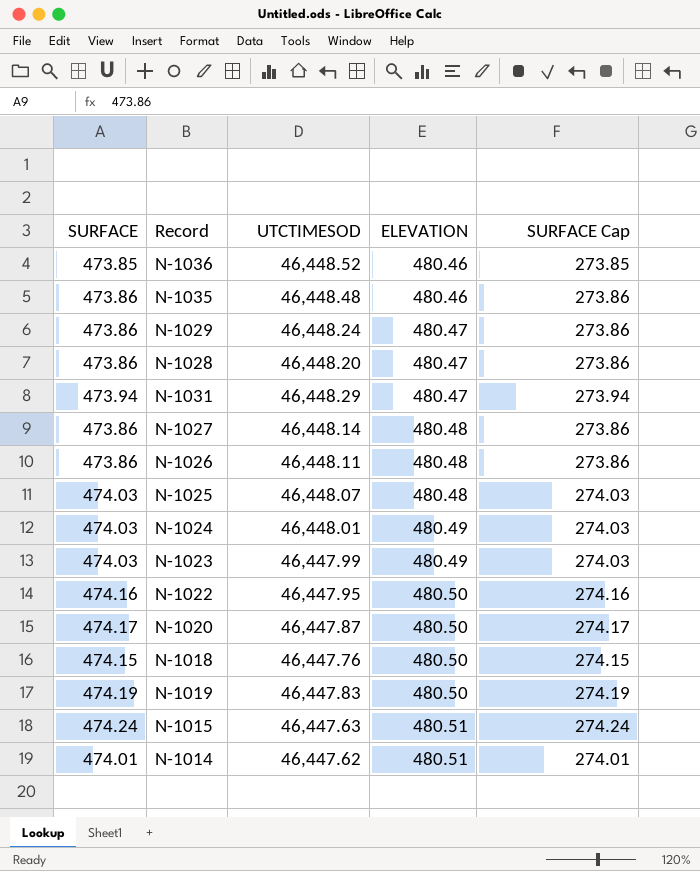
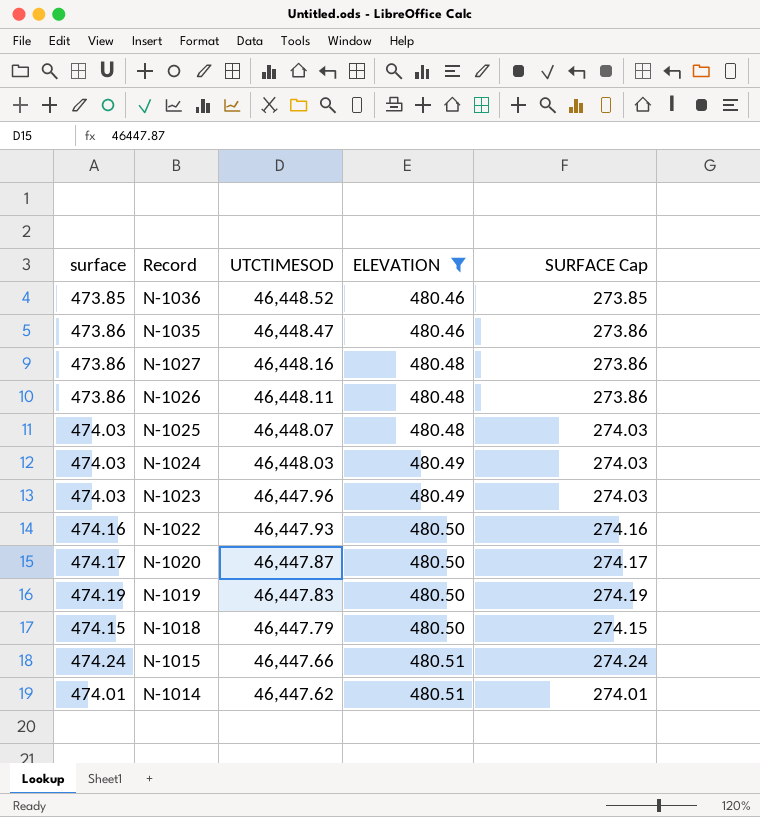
filter: none -> ELEVATION != 480.47
row order: ELEVATION ascending -> Record descending
column name: SURFACE -> surface
N-1035 | UTCTIMESOD: 46,448.48 -> 46,448.47
N-1027 | UTCTIMESOD: 46,448.14 -> 46,448.16
N-1024 | UTCTIMESOD: 46,448.01 -> 46,448.03
N-1023 | UTCTIMESOD: 46,447.99 -> 46,447.96
N-1022 | UTCTIMESOD: 46,447.95 -> 46,447.93
N-1018 | UTCTIMESOD: 46,447.76 -> 46,447.79
N-1015 | UTCTIMESOD: 46,447.63 -> 46,447.66

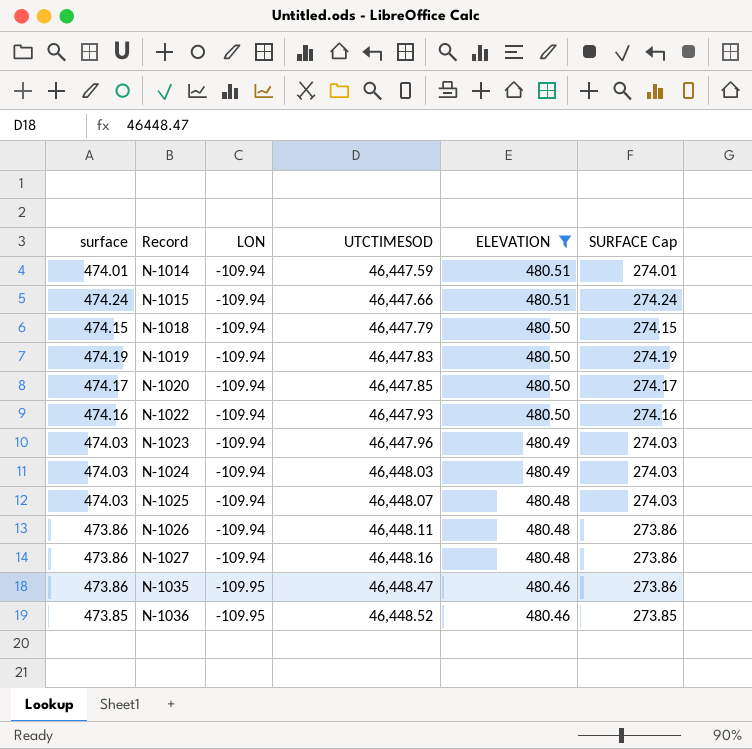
row order: Record descending -> Record ascending
column LON | position: none -> 3
N-1014 | UTCTIMESOD: 46,447.62 -> 46,447.59
N-1020 | UTCTIMESOD: 46,447.87 -> 46,447.85

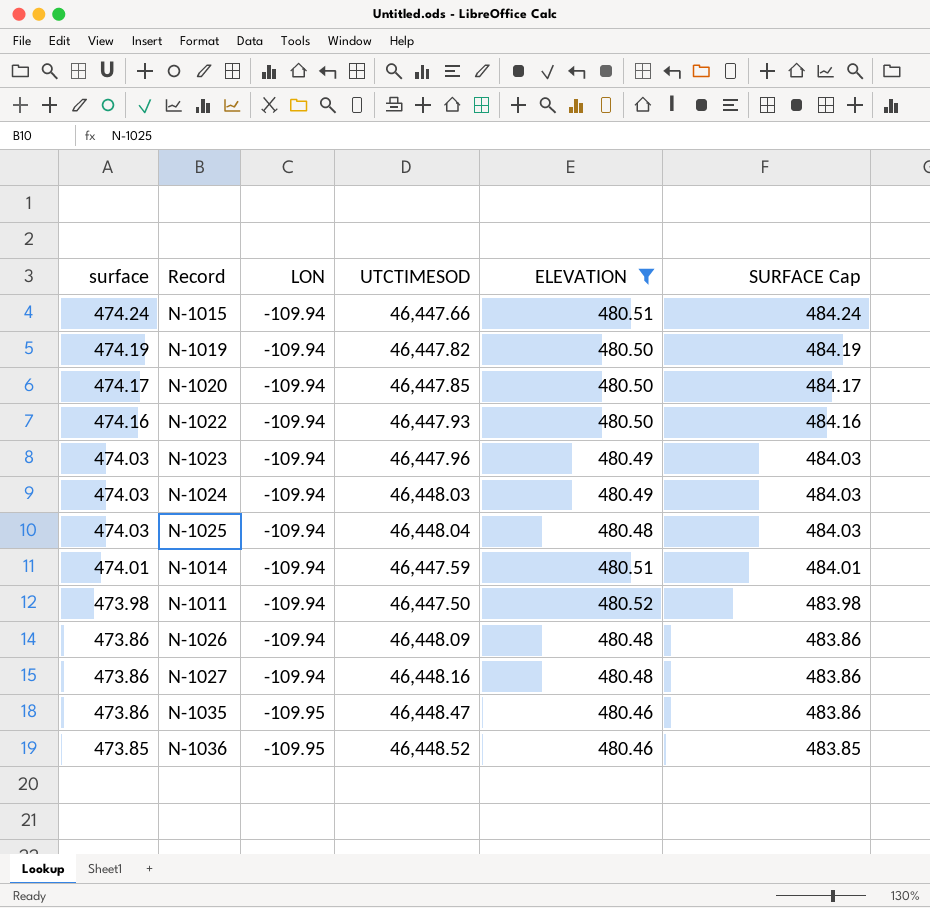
row order: Record ascending -> surface descending
column SURFACE Cap | formula: [surface] - 200 -> [surface] + 10
row N-1018: 474.15 | -109.94 | 46,447.79 | 480.50 | 274.15 -> none
N-1019 | UTCTIMESOD: 46,447.83 -> 46,447.82
N-1025 | UTCTIMESOD: 46,448.07 -> 46,448.04
row N-1011: none -> 473.98 | -109.94 | 46,447.50 | 480.52 | 483.98
N-1026 | UTCTIMESOD: 46,448.11 -> 46,448.09

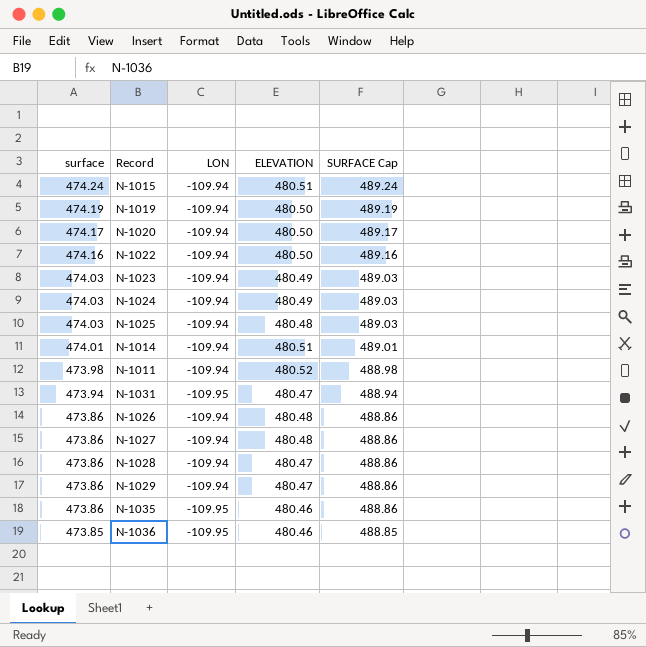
filter: ELEVATION != 480.47 -> none
column UTCTIMESOD | position: 4 -> none
column SURFACE Cap | formula: [surface] + 10 -> [surface] + 15

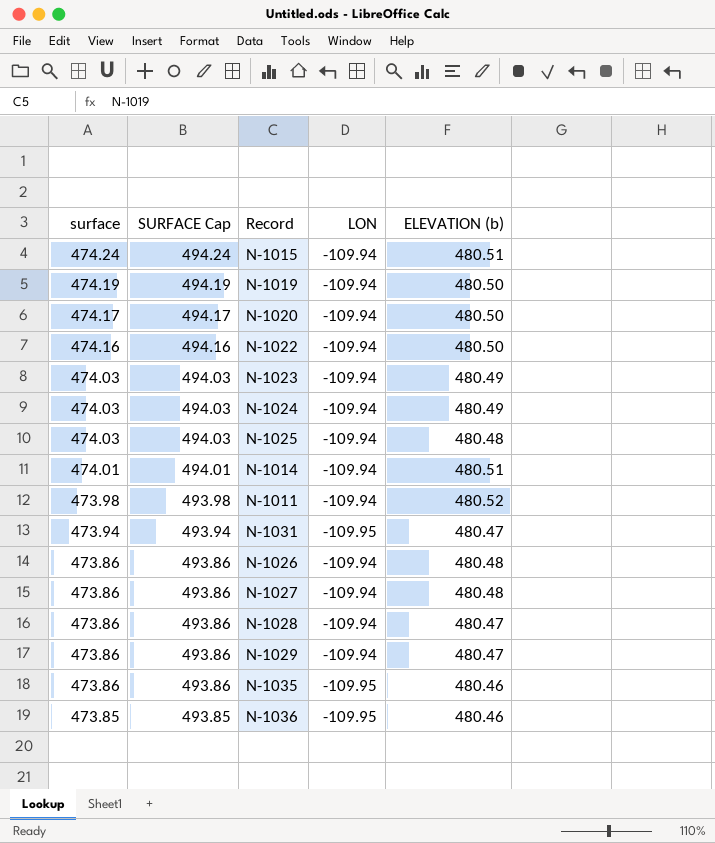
column SURFACE Cap | formula: [surface] + 15 -> [surface] + 20
column SURFACE Cap | position: 5 -> 2
column name: ELEVATION -> ELEVATION (b)

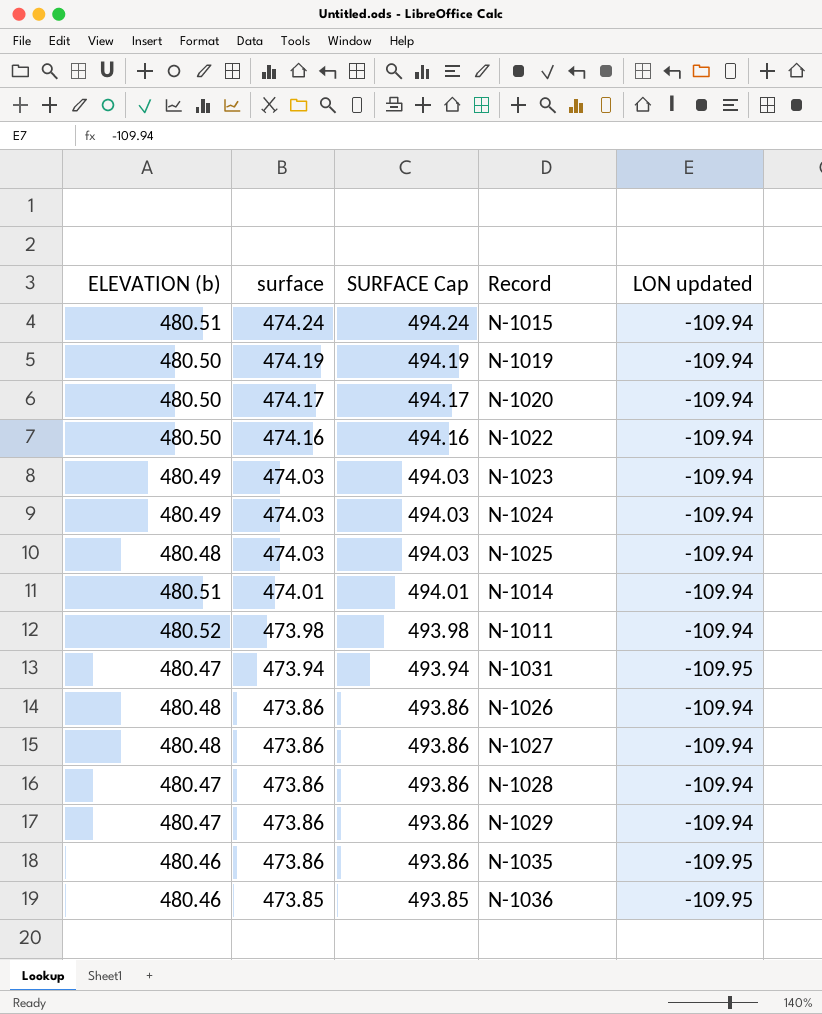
column ELEVATION (b) | position: 5 -> 1
column name: LON -> LON updated

